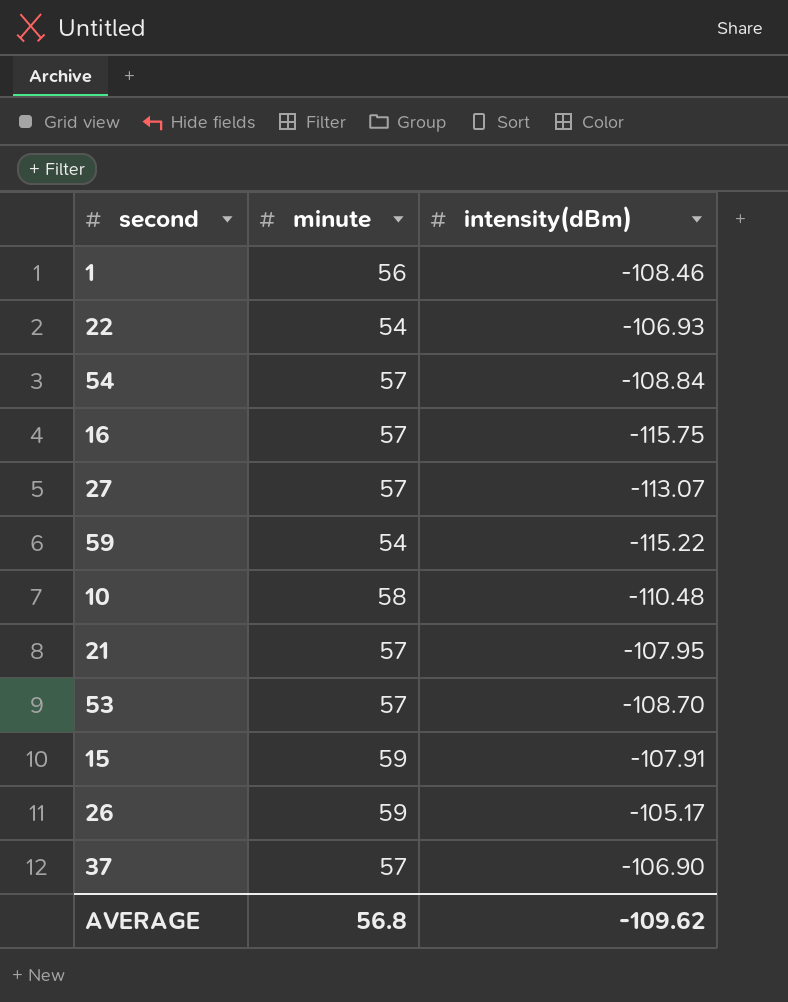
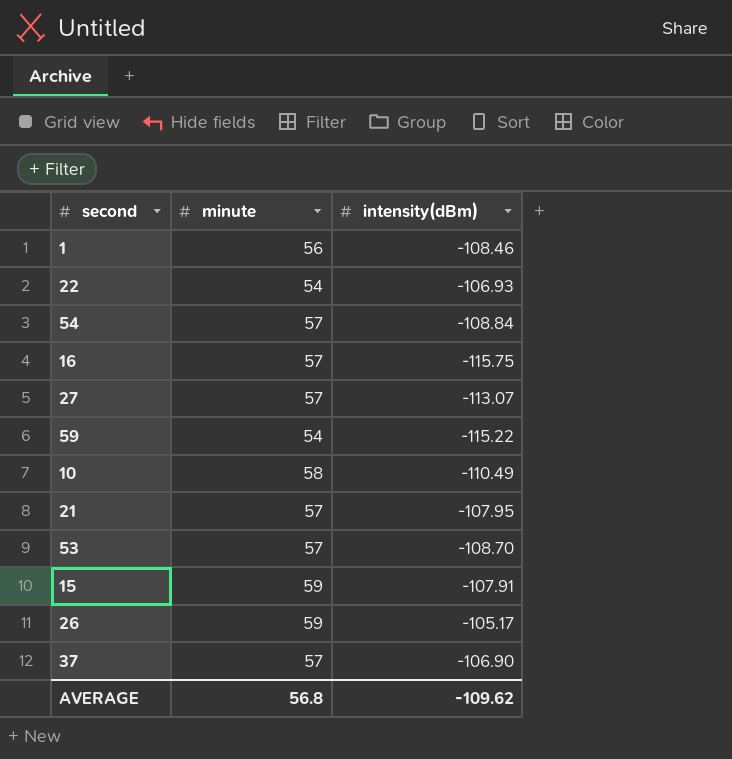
10 | intensity(dBm): -110.48 -> -110.49

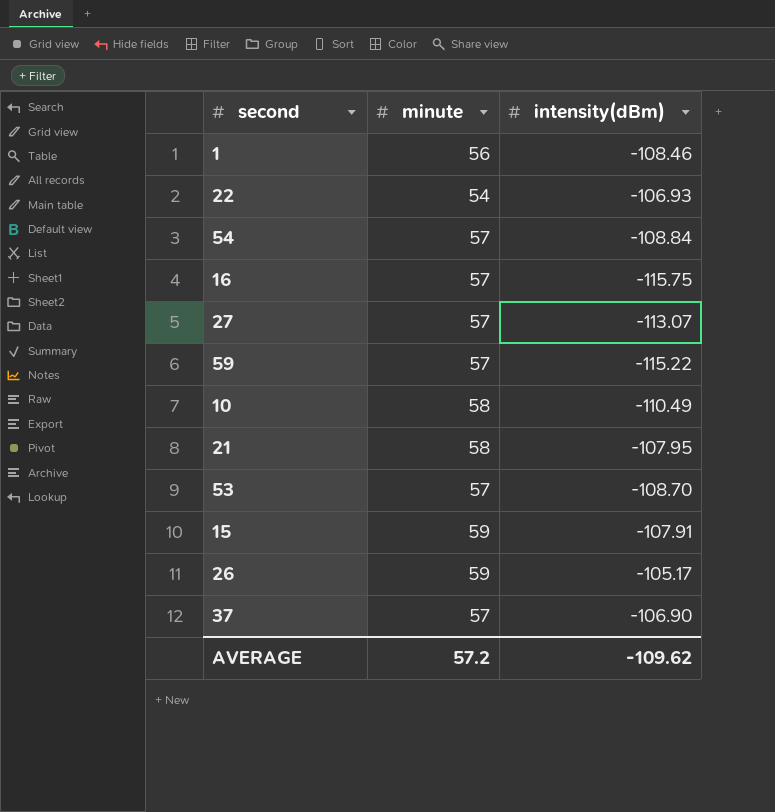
59 | minute: 54 -> 57
21 | minute: 57 -> 58
AVERAGE | minute: 56.8 -> 57.2

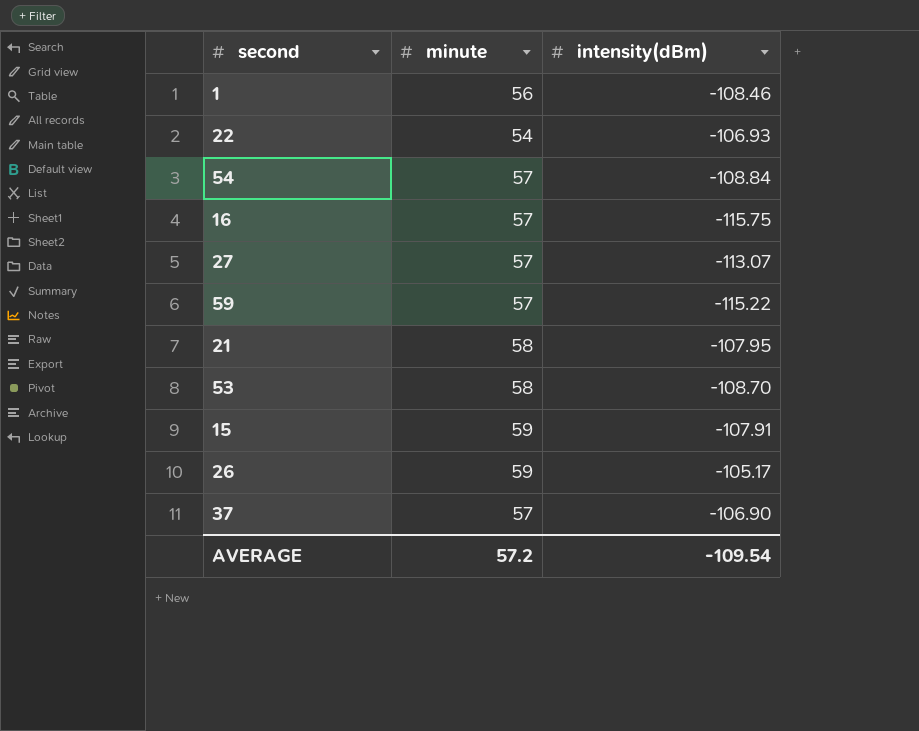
row 10: 58 | -110.49 -> none
53 | minute: 57 -> 58
AVERAGE | intensity(dBm): -109.62 -> -109.54

